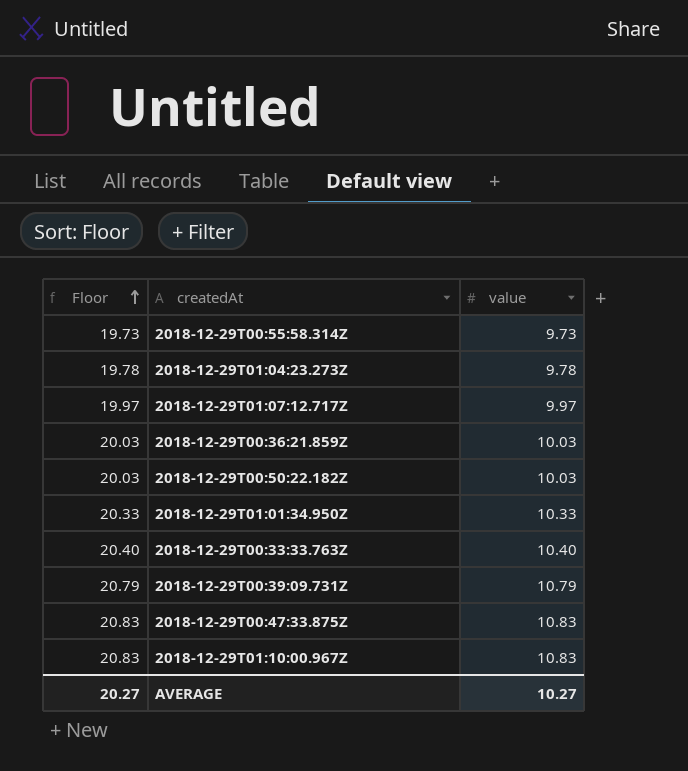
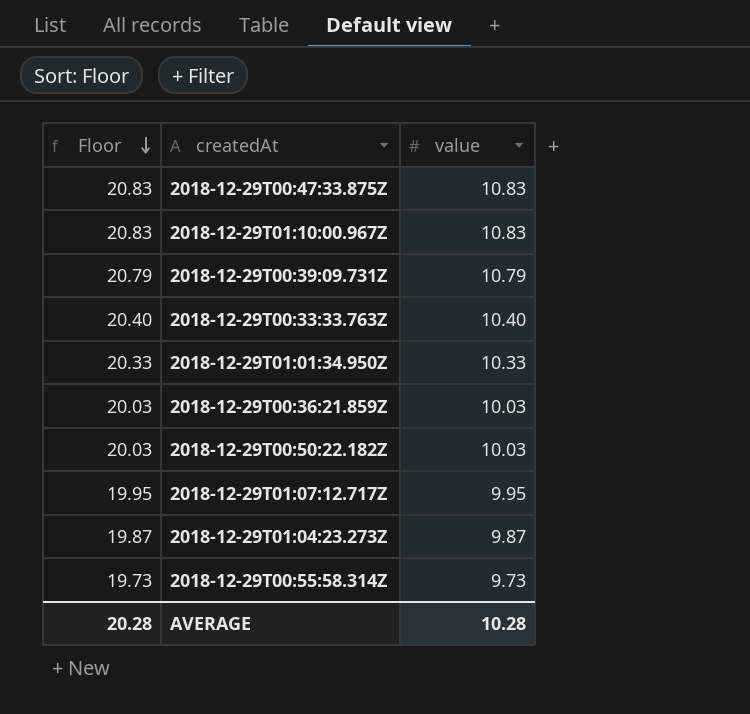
row order: Floor ascending -> Floor descending
2018-12-29T01:07:12.717Z | Floor: 19.97 -> 19.95
2018-12-29T01:07:12.717Z | value: 9.97 -> 9.95
2018-12-29T01:04:23.273Z | Floor: 19.78 -> 19.87
2018-12-29T01:04:23.273Z | value: 9.78 -> 9.87
AVERAGE | Floor: 20.27 -> 20.28
AVERAGE | value: 10.27 -> 10.28

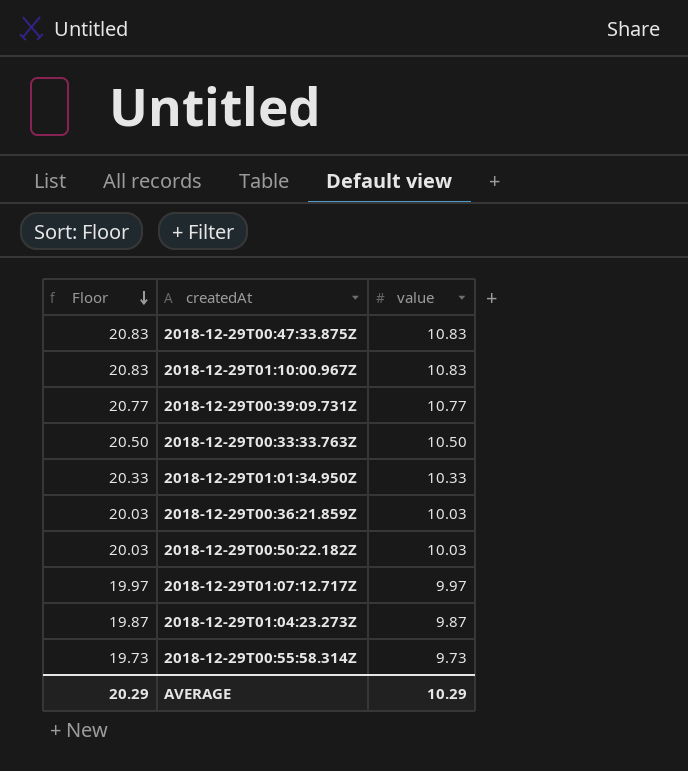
2018-12-29T00:39:09.731Z | Floor: 20.79 -> 20.77
2018-12-29T00:39:09.731Z | value: 10.79 -> 10.77
2018-12-29T00:33:33.763Z | Floor: 20.40 -> 20.50
2018-12-29T00:33:33.763Z | value: 10.40 -> 10.50
2018-12-29T01:07:12.717Z | Floor: 19.95 -> 19.97
2018-12-29T01:07:12.717Z | value: 9.95 -> 9.97
AVERAGE | Floor: 20.28 -> 20.29
AVERAGE | value: 10.28 -> 10.29

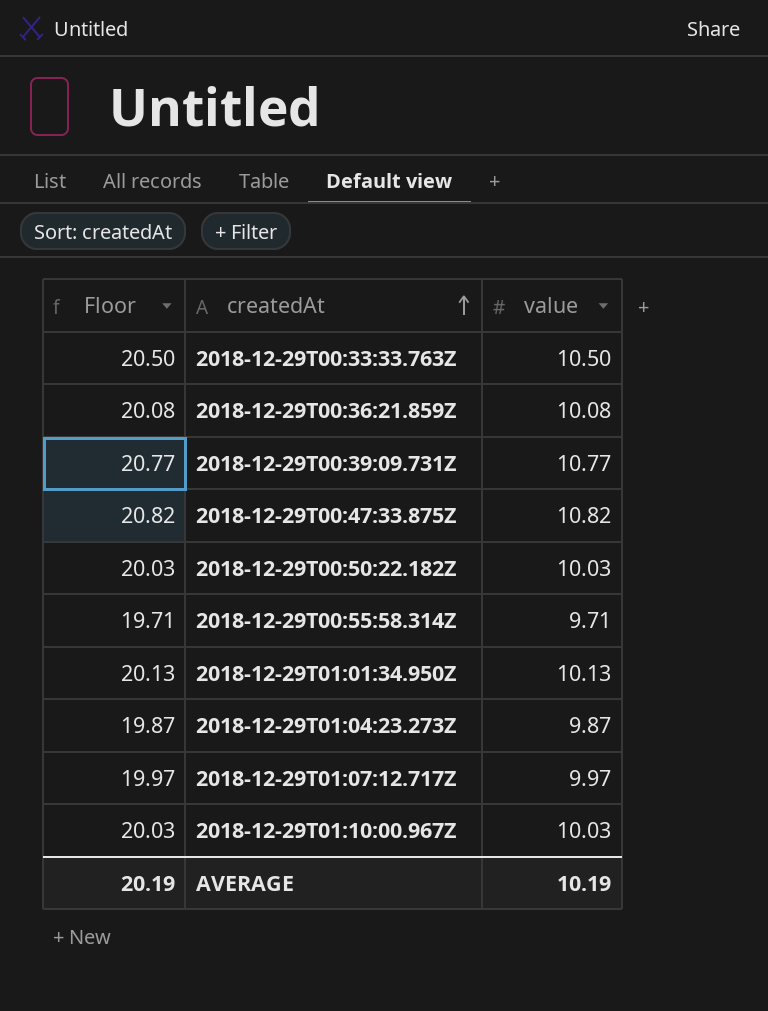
row order: Floor descending -> createdAt ascending
2018-12-29T00:36:21.859Z | Floor: 20.03 -> 20.08
2018-12-29T00:36:21.859Z | value: 10.03 -> 10.08
2018-12-29T00:47:33.875Z | Floor: 20.83 -> 20.82
2018-12-29T00:47:33.875Z | value: 10.83 -> 10.82
2018-12-29T00:55:58.314Z | Floor: 19.73 -> 19.71
2018-12-29T00:55:58.314Z | value: 9.73 -> 9.71
2018-12-29T01:01:34.950Z | Floor: 20.33 -> 20.13
2018-12-29T01:01:34.950Z | value: 10.33 -> 10.13
2018-12-29T01:10:00.967Z | Floor: 20.83 -> 20.03
2018-12-29T01:10:00.967Z | value: 10.83 -> 10.03
AVERAGE | Floor: 20.29 -> 20.19
AVERAGE | value: 10.29 -> 10.19

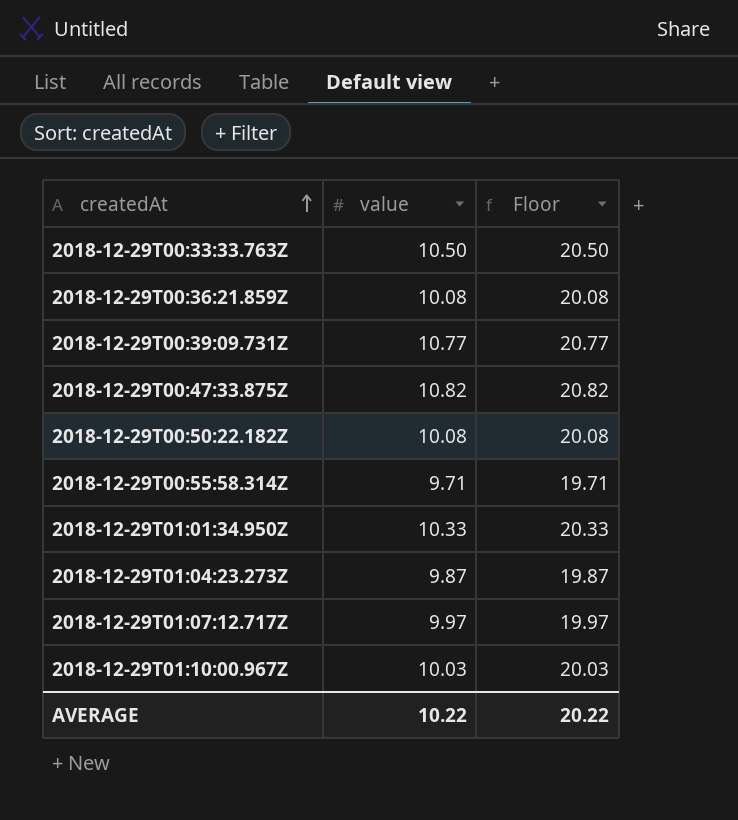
column Floor | position: 1 -> 3
2018-12-29T00:50:22.182Z | value: 10.03 -> 10.08
2018-12-29T00:50:22.182Z | Floor: 20.03 -> 20.08
2018-12-29T01:01:34.950Z | value: 10.13 -> 10.33
2018-12-29T01:01:34.950Z | Floor: 20.13 -> 20.33
AVERAGE | value: 10.19 -> 10.22
AVERAGE | Floor: 20.19 -> 20.22

